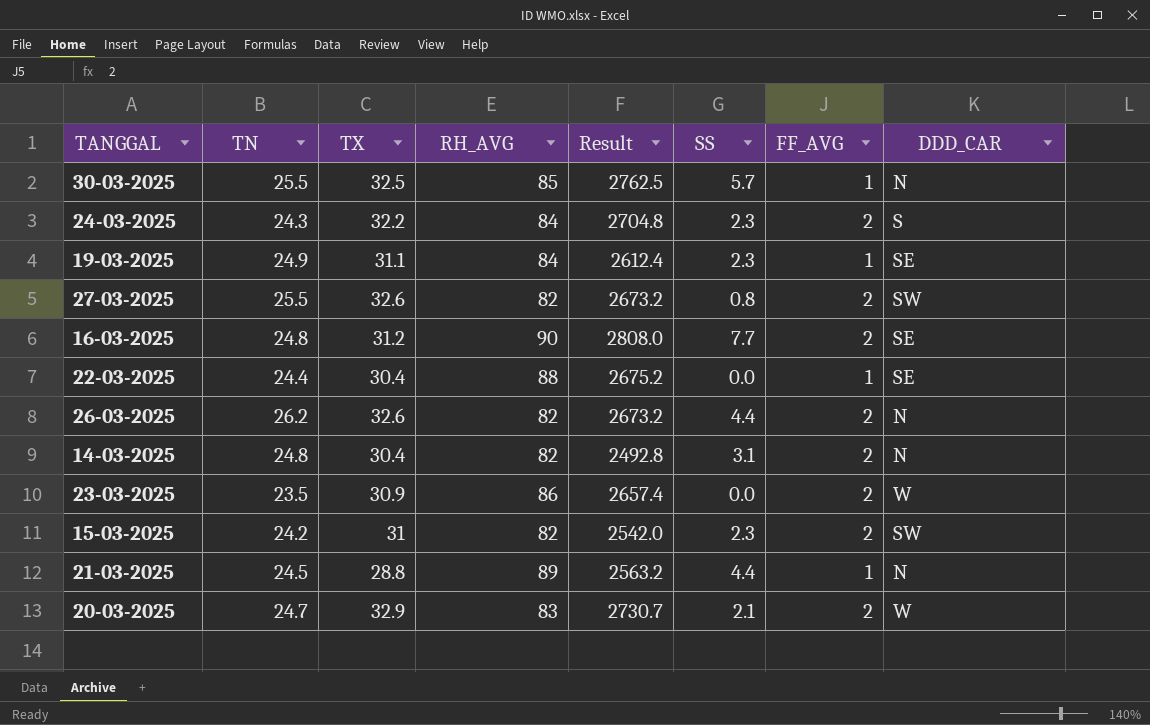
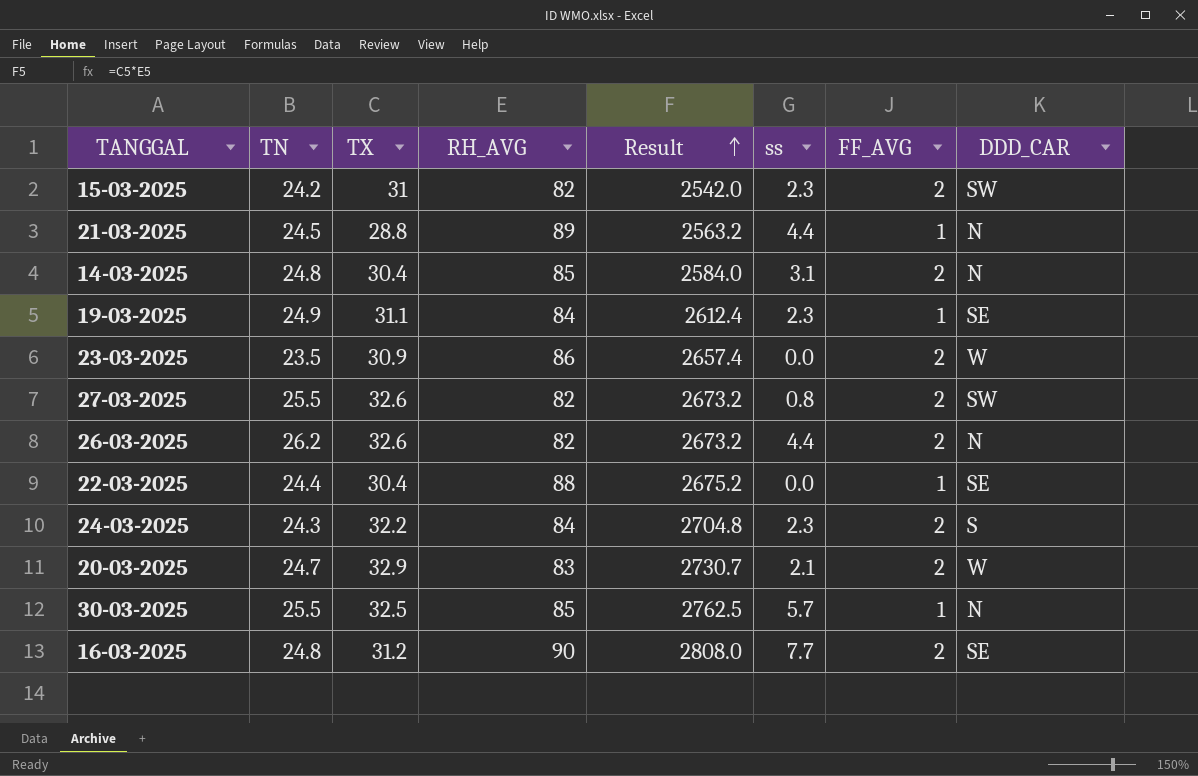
row order: none -> Result ascending
column name: SS -> ss
14-03-2025 | RH_AVG: 82 -> 85
14-03-2025 | Result: 2492.8 -> 2584.0

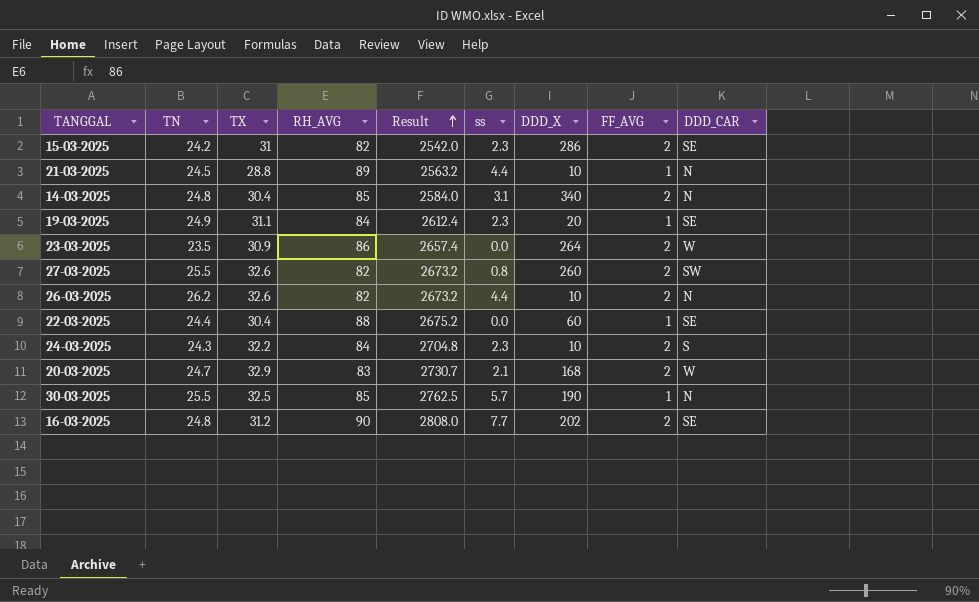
column DDD_X | position: none -> 7
15-03-2025 | DDD_CAR: SW -> SE

